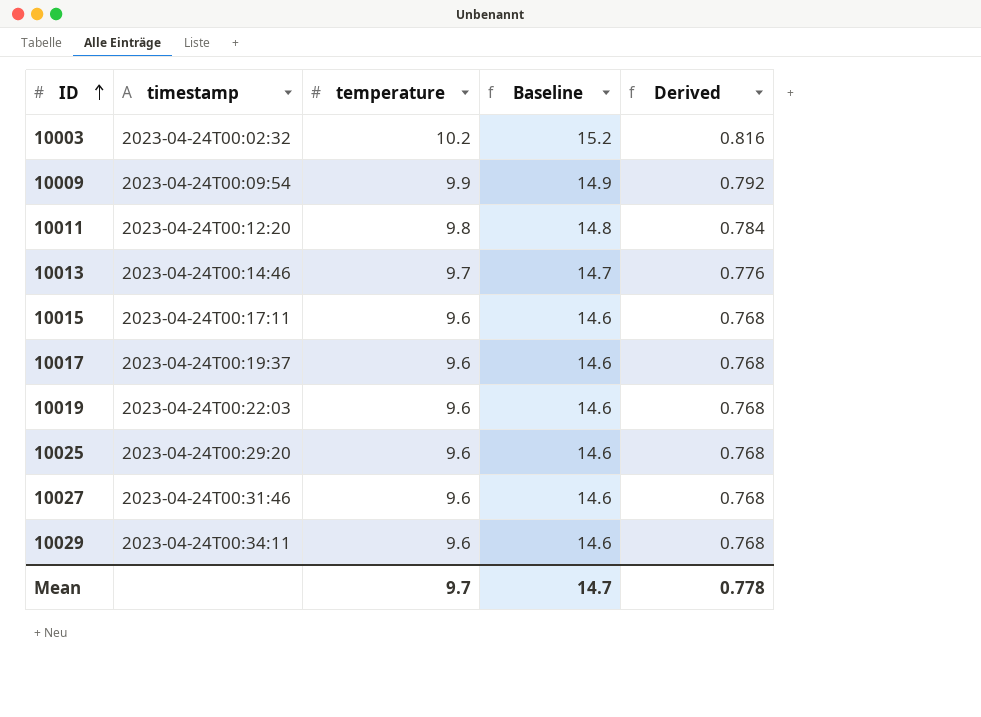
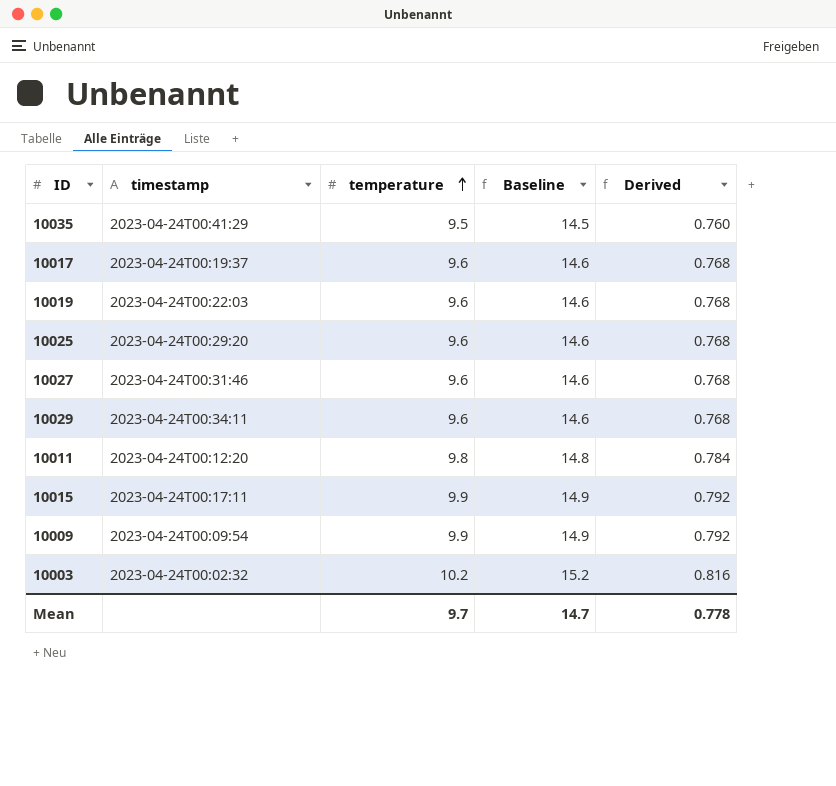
row order: ID ascending -> temperature ascending
row 10013: 2023-04-24T00:14:46 | 9.7 | 14.7 | 0.776 -> none
row 10035: none -> 2023-04-24T00:41:29 | 9.5 | 14.5 | 0.760
10015 | temperature: 9.6 -> 9.9
10015 | Baseline: 14.6 -> 14.9
10015 | Derived: 0.768 -> 0.792

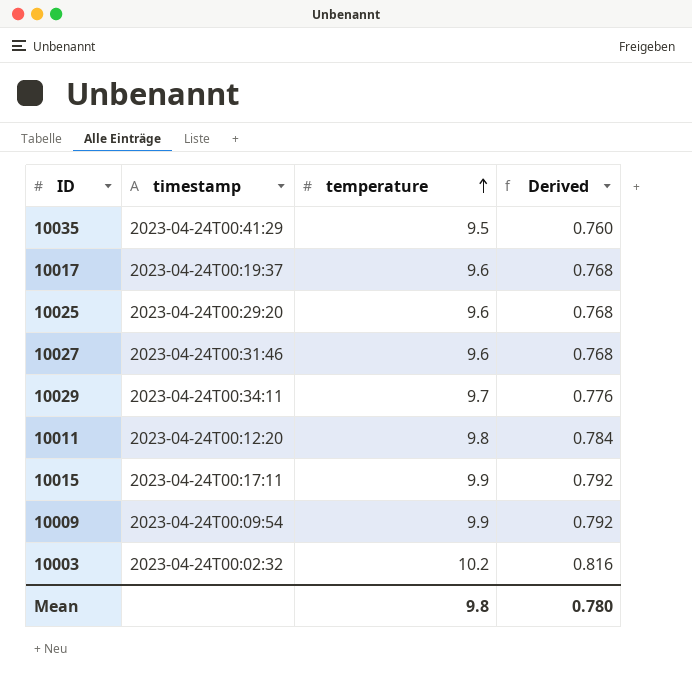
column Baseline | formula: [temperature] + 5 -> none
row 10019: 2023-04-24T00:22:03 | 9.6 | 14.6 | 0.768 -> none
10029 | temperature: 9.6 -> 9.7
10029 | Derived: 0.768 -> 0.776
Mean | temperature: 9.7 -> 9.8
Mean | Derived: 0.778 -> 0.780

